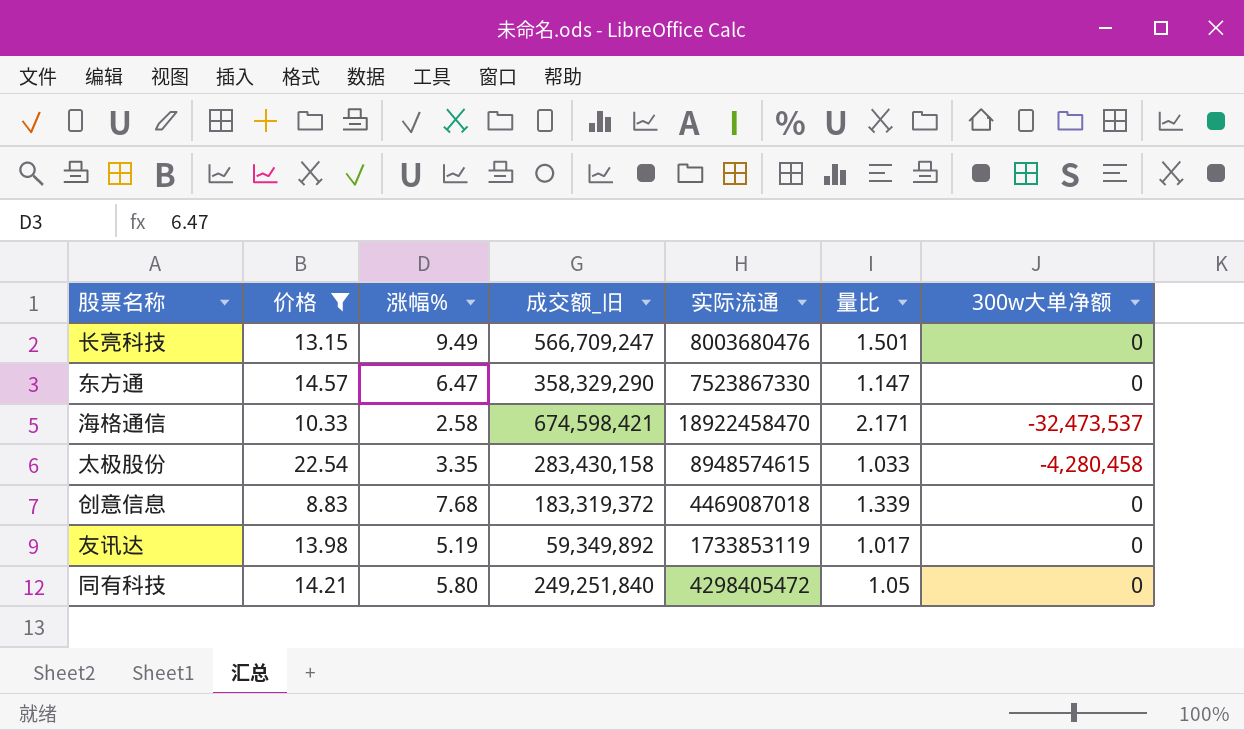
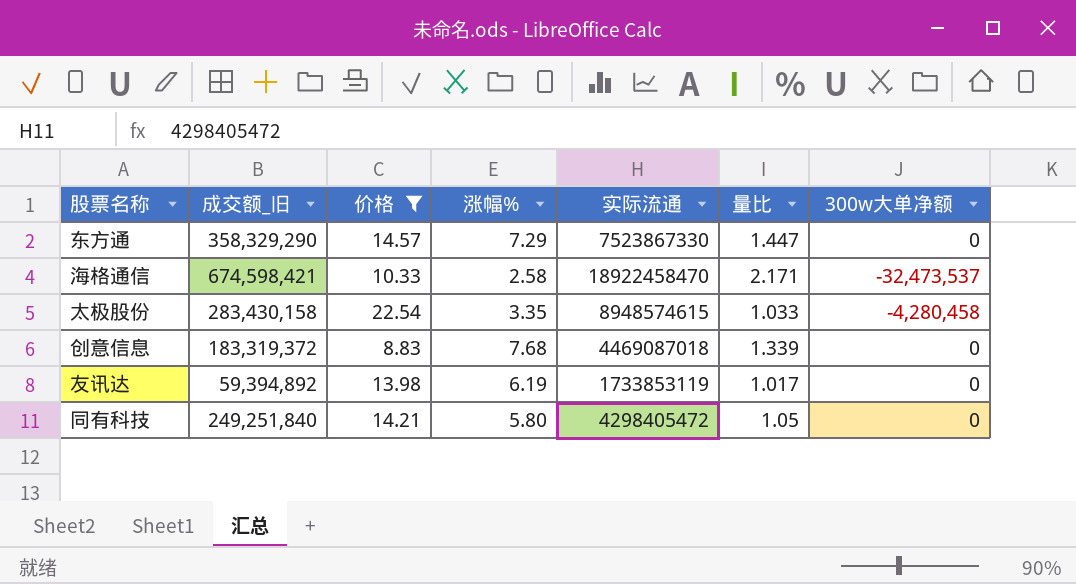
column 成交额_旧 | position: 4 -> 2
row 长亮科技: 13.15 | 9.49 | 566,709,247 | 8003680476 | 1.501 | 0 -> none
东方通 | 涨幅%: 6.47 -> 7.29
东方通 | 量比: 1.147 -> 1.447
友讯达 | 成交额_旧: 59,349,892 -> 59,394,892
友讯达 | 涨幅%: 5.19 -> 6.19

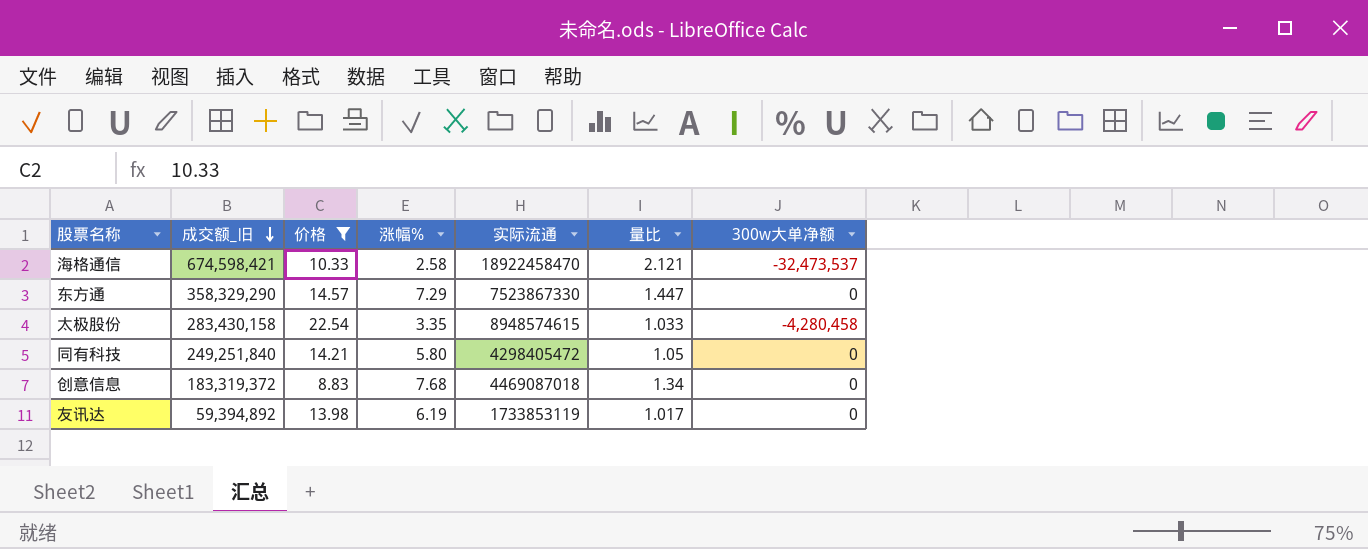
row order: none -> 成交额_旧 descending
海格通信 | 量比: 2.171 -> 2.121
创意信息 | 量比: 1.339 -> 1.34

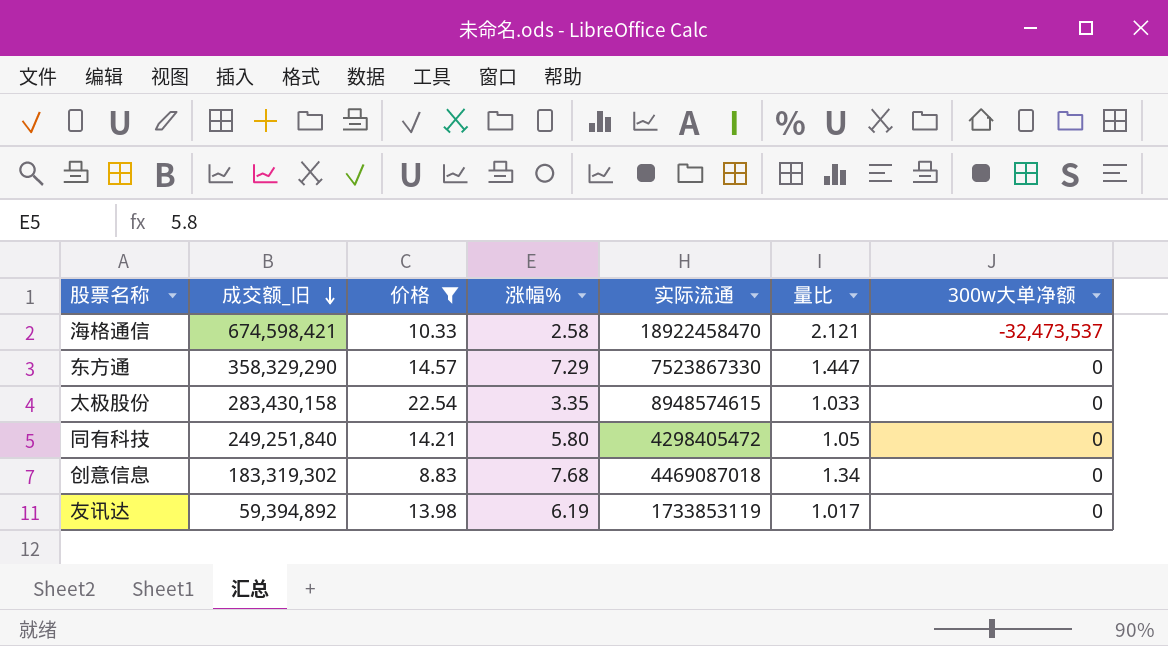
太极股份 | 300w大单净额: -4,280,458 -> 0
创意信息 | 成交额_旧: 183,319,372 -> 183,319,302

